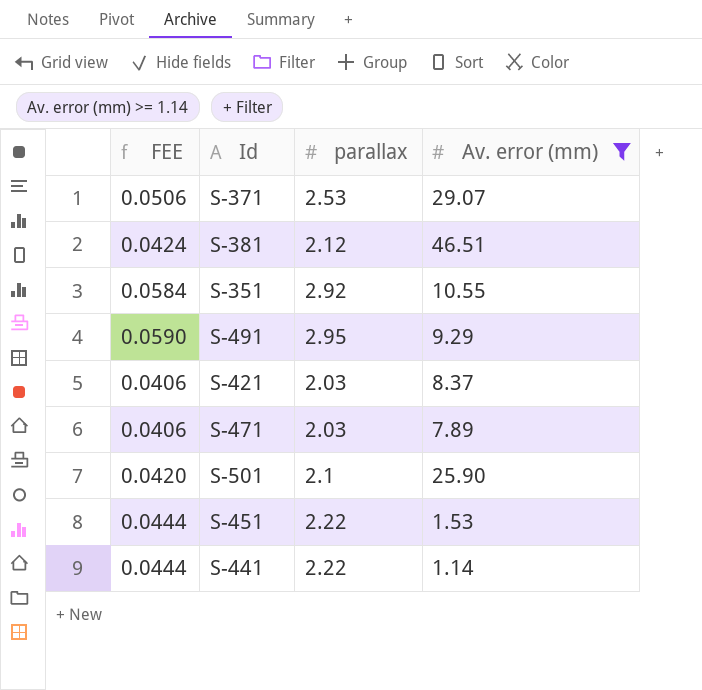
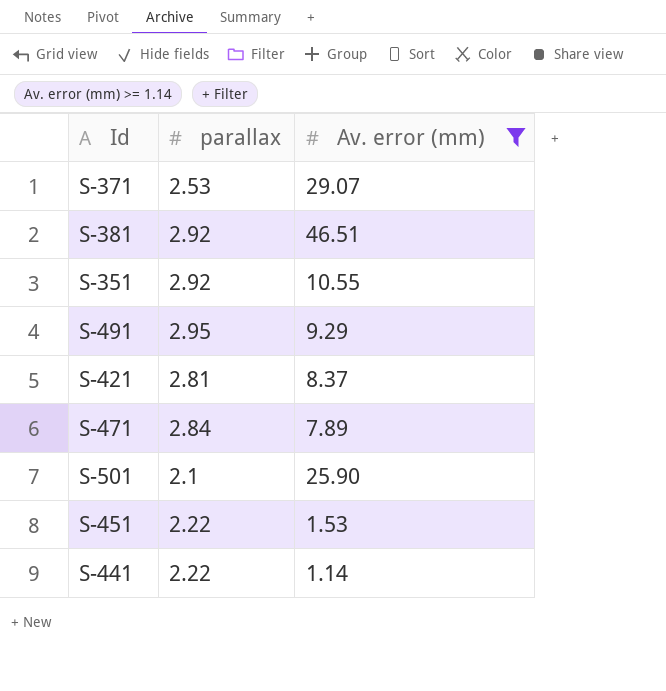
column FEE | formula: [parallax] * 0.02 -> none
S-381 | parallax: 2.12 -> 2.92
S-421 | parallax: 2.03 -> 2.81
S-471 | parallax: 2.03 -> 2.84

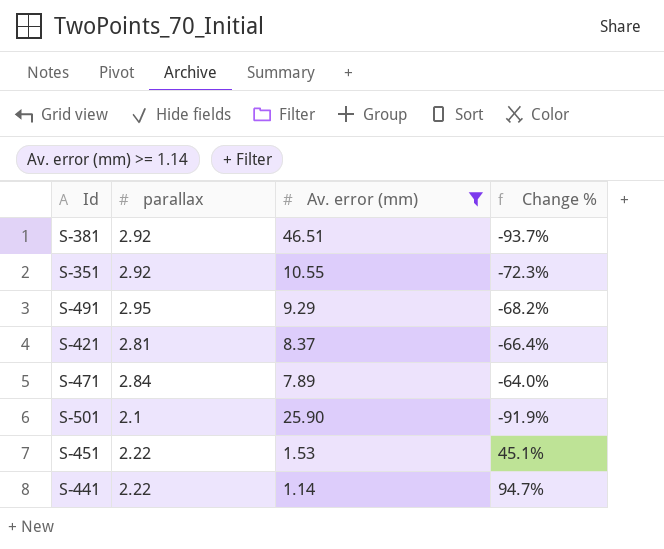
column Change % | formula: none -> ([parallax] - [Av. error (mm)]) / [Av. error (mm)]
row S-371: 2.53 | 29.07 -> none

